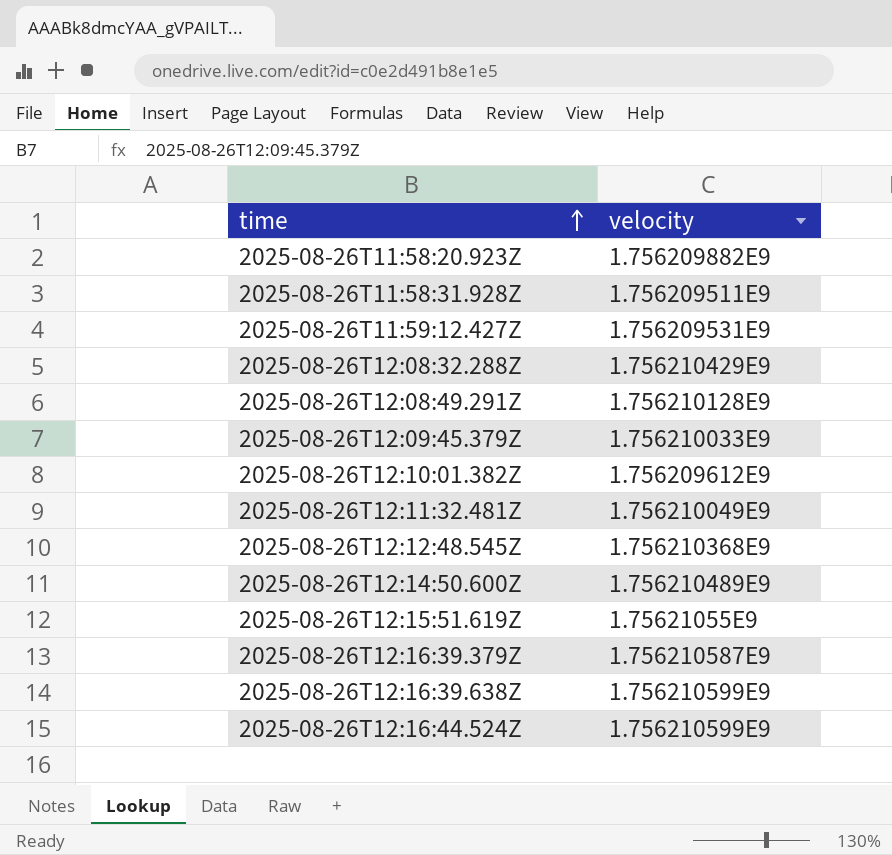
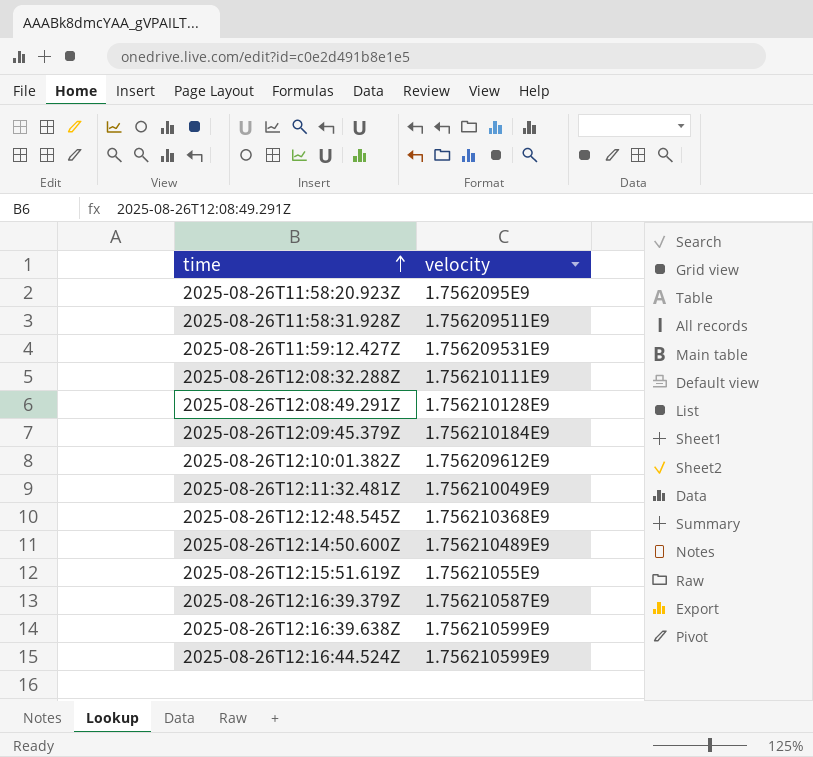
2025-08-26T11:58:20.923Z | velocity: 1.756209882E9 -> 1.7562095E9
2025-08-26T12:08:32.288Z | velocity: 1.756210429E9 -> 1.756210111E9
2025-08-26T12:09:45.379Z | velocity: 1.756210033E9 -> 1.756210184E9

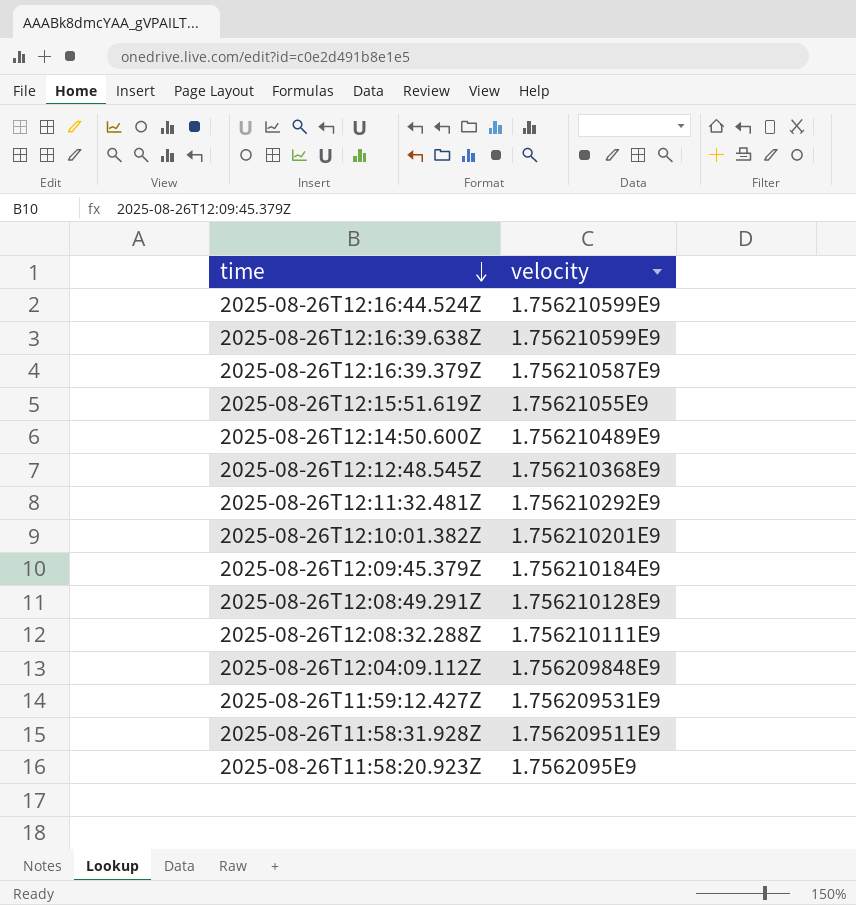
row order: time ascending -> time descending
2025-08-26T12:11:32.481Z | velocity: 1.756210049E9 -> 1.756210292E9
2025-08-26T12:10:01.382Z | velocity: 1.756209612E9 -> 1.756210201E9
row 2025-08-26T12:04:09.112Z: none -> 1.756209848E9

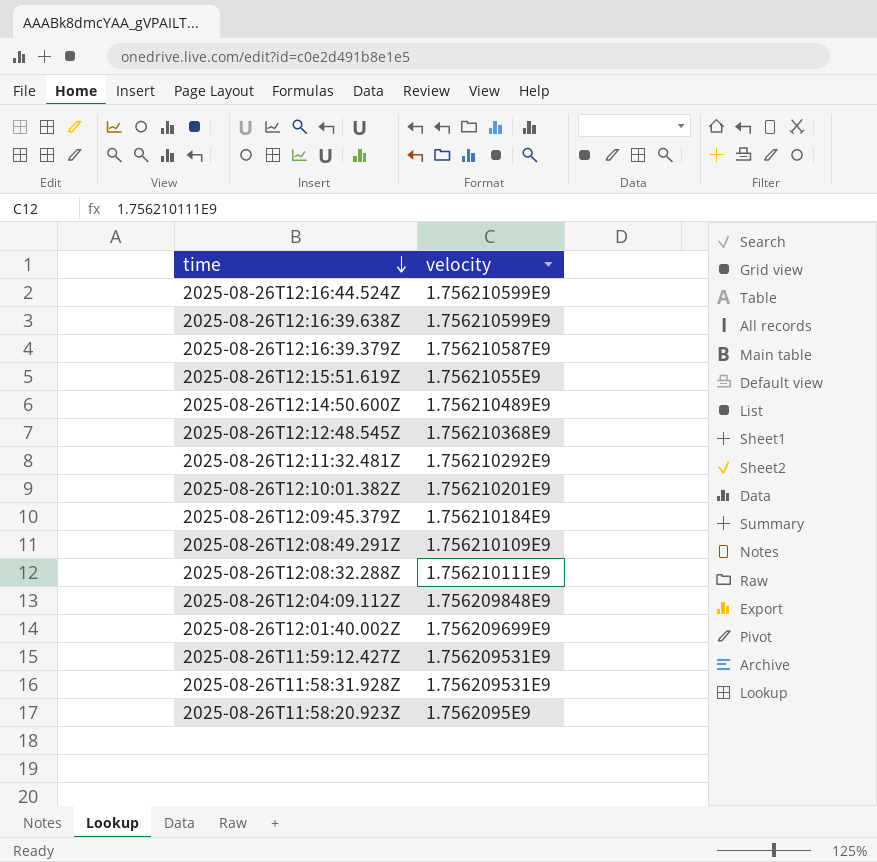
2025-08-26T12:08:49.291Z | velocity: 1.756210128E9 -> 1.756210109E9
row 2025-08-26T12:01:40.002Z: none -> 1.756209699E9
2025-08-26T11:58:31.928Z | velocity: 1.756209511E9 -> 1.756209531E9

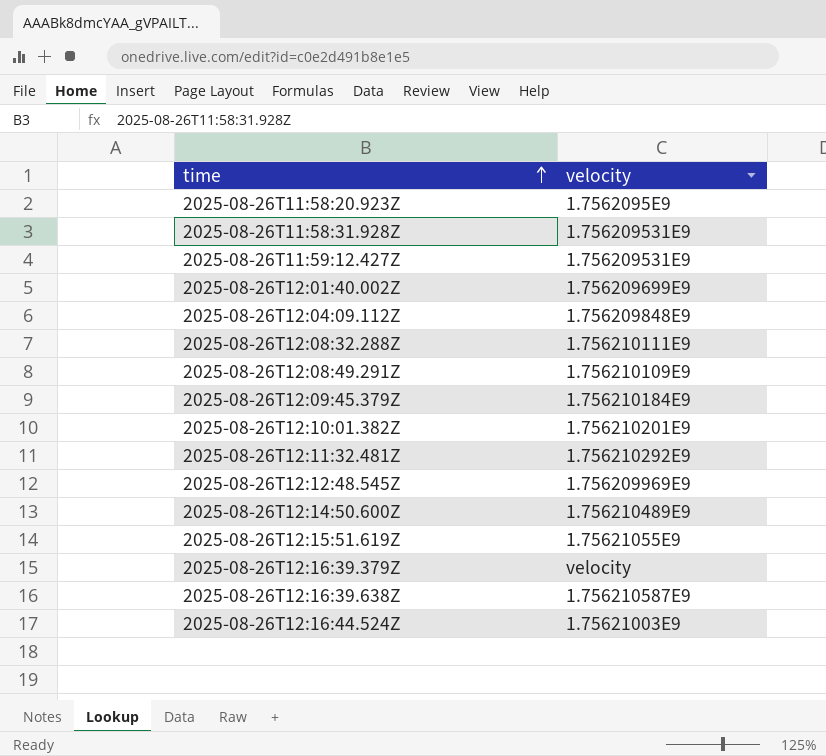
row order: time descending -> time ascending
2025-08-26T12:12:48.545Z | velocity: 1.756210368E9 -> 1.756209969E9
2025-08-26T12:16:39.379Z | velocity: 1.756210587E9 -> velocity
2025-08-26T12:16:39.638Z | velocity: 1.756210599E9 -> 1.756210587E9
2025-08-26T12:16:44.524Z | velocity: 1.756210599E9 -> 1.75621003E9

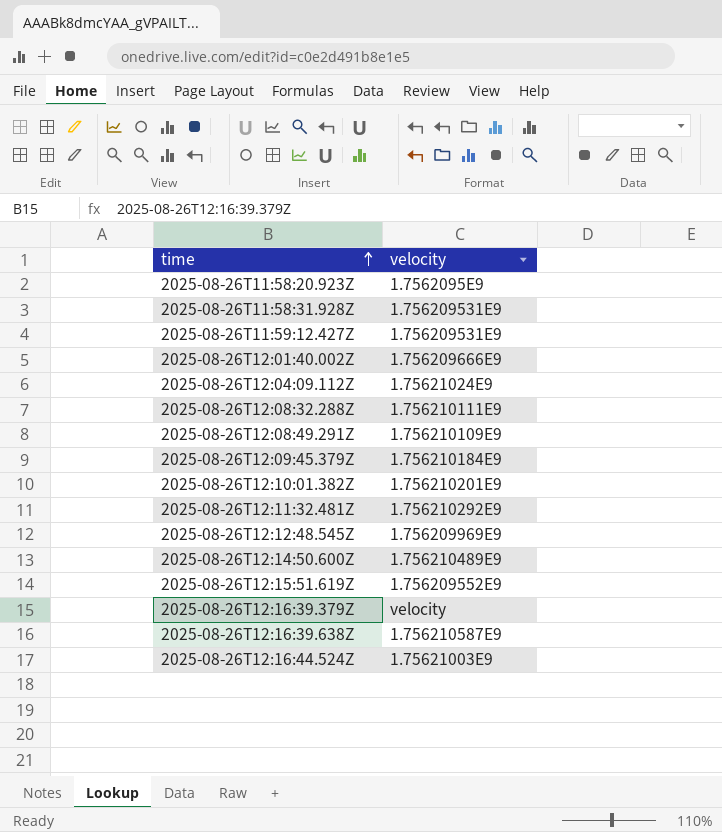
2025-08-26T12:01:40.002Z | velocity: 1.756209699E9 -> 1.756209666E9
2025-08-26T12:04:09.112Z | velocity: 1.756209848E9 -> 1.75621024E9
2025-08-26T12:15:51.619Z | velocity: 1.75621055E9 -> 1.756209552E9

